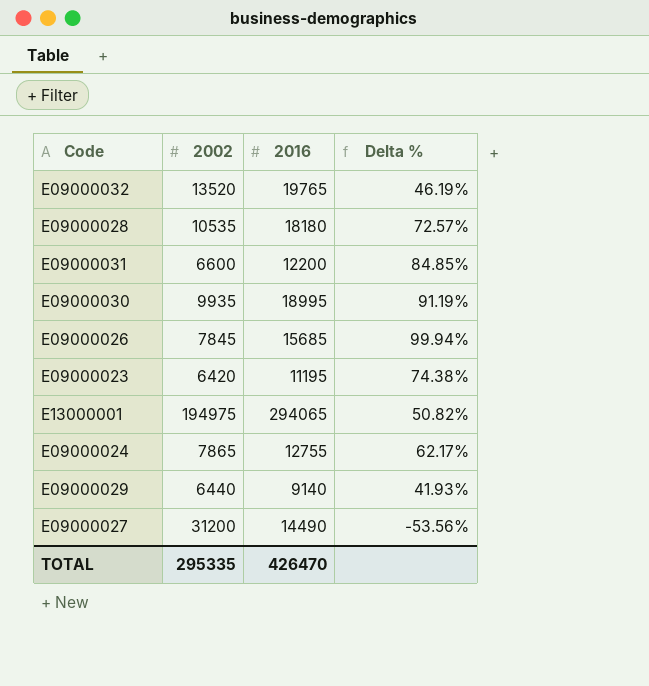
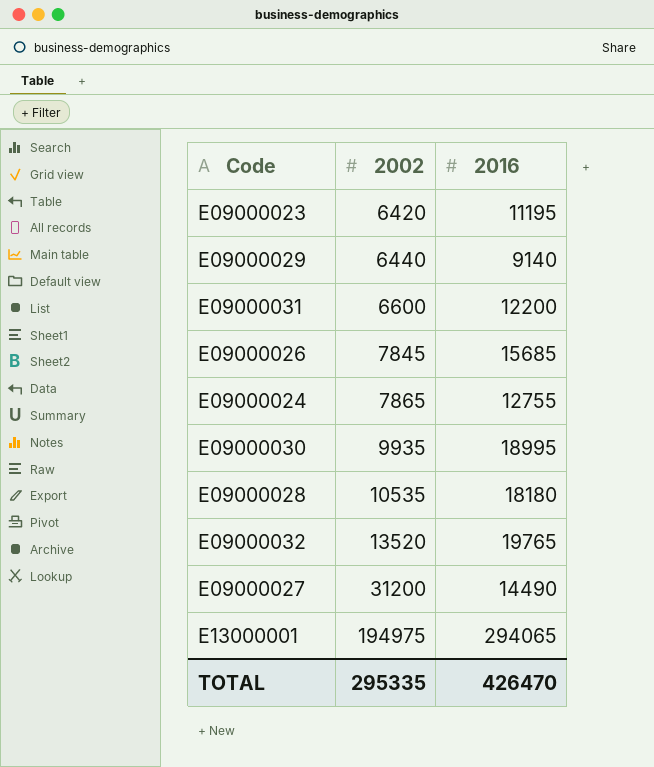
row order: none -> 2002 ascending
column Delta % | formula: ([2016] - [2002]) / [2002] -> none

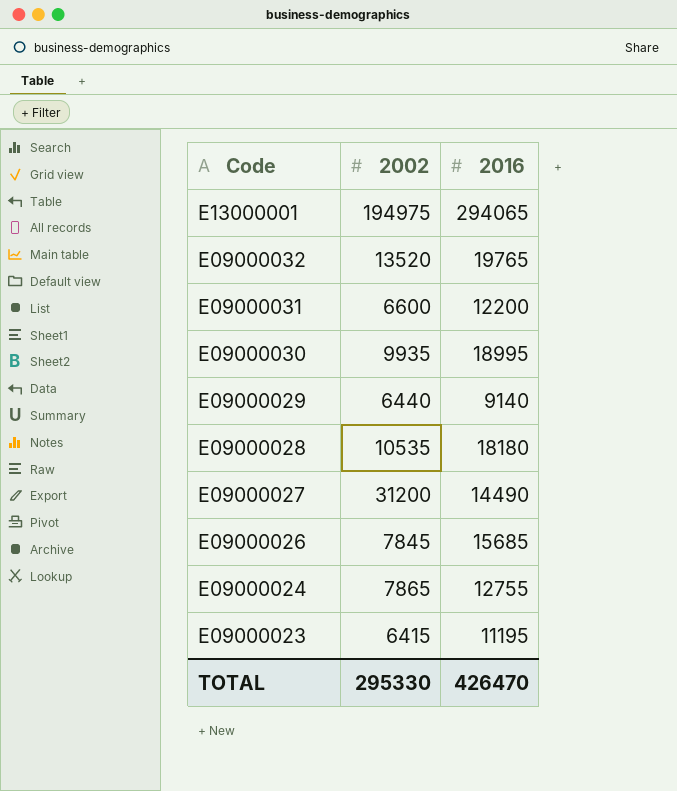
row order: 2002 ascending -> Code descending
E09000023 | 2002: 6420 -> 6415
TOTAL | 2002: 295335 -> 295330

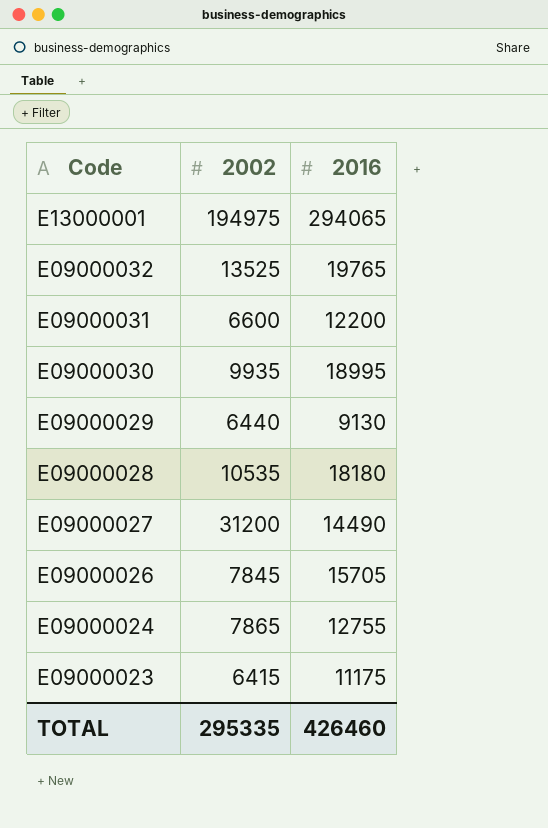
E09000032 | 2002: 13520 -> 13525
E09000029 | 2016: 9140 -> 9130
E09000026 | 2016: 15685 -> 15705
E09000023 | 2016: 11195 -> 11175
TOTAL | 2002: 295330 -> 295335
TOTAL | 2016: 426470 -> 426460

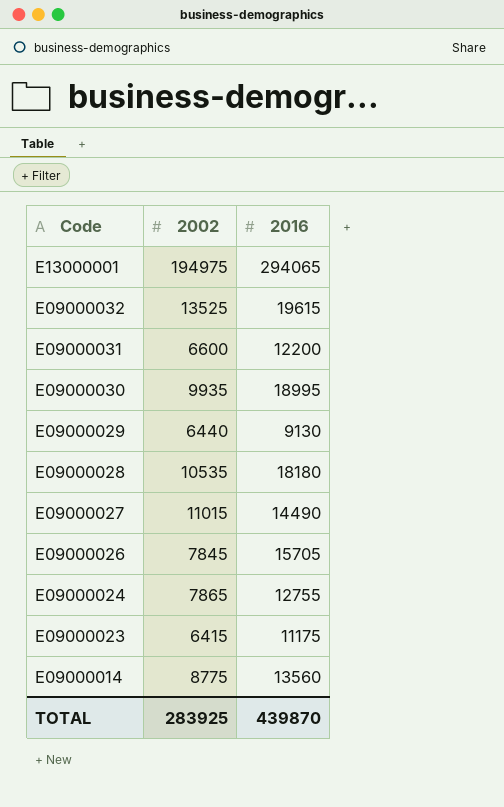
E09000032 | 2016: 19765 -> 19615
E09000027 | 2002: 31200 -> 11015
row E09000014: none -> 8775 | 13560
TOTAL | 2002: 295335 -> 283925
TOTAL | 2016: 426460 -> 439870

